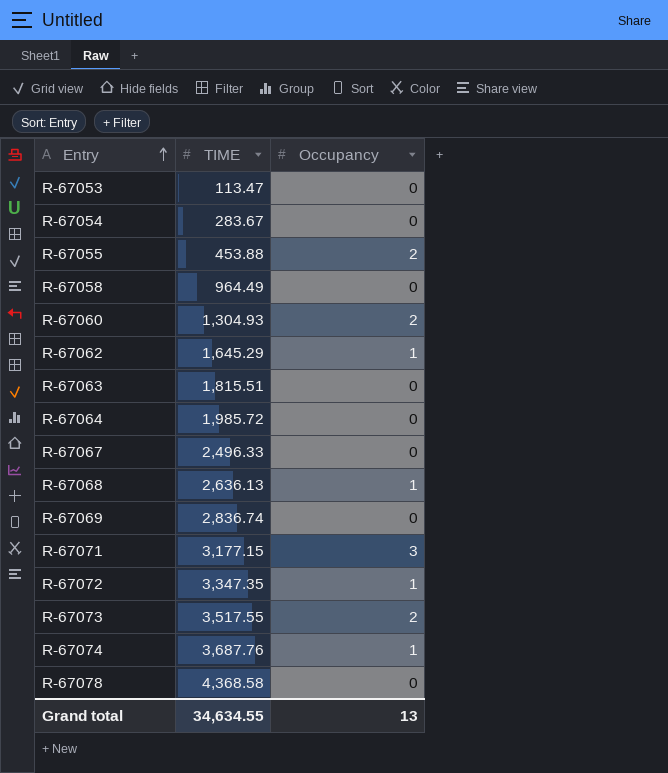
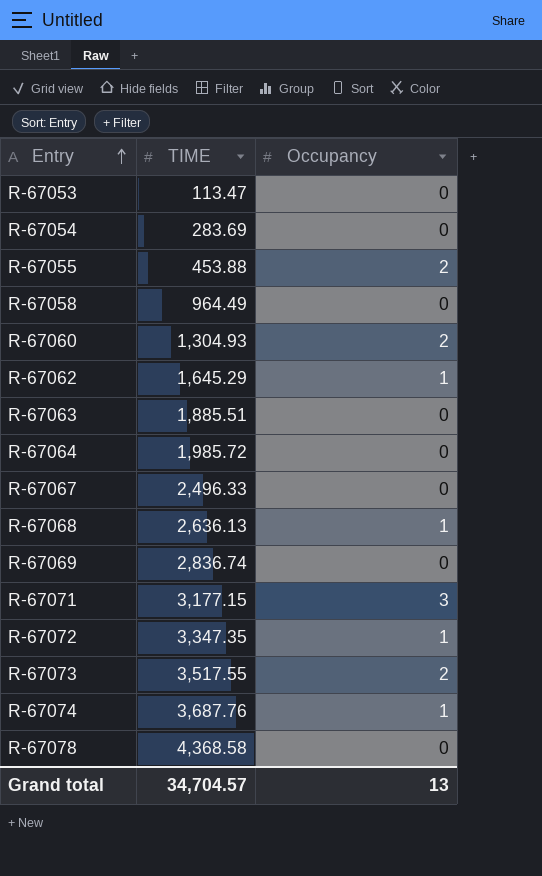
R-67054 | TIME: 283.67 -> 283.69
R-67063 | TIME: 1,815.51 -> 1,885.51
Grand total | TIME: 34,634.55 -> 34,704.57

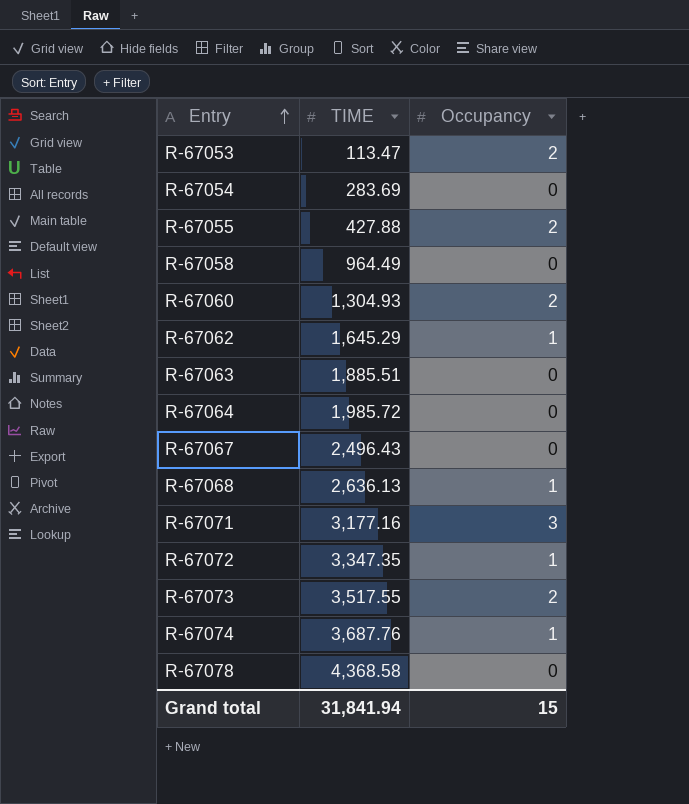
row R-67069: 2,836.74 | 0 -> none
R-67053 | Occupancy: 0 -> 2
R-67055 | TIME: 453.88 -> 427.88
R-67067 | TIME: 2,496.33 -> 2,496.43
R-67071 | TIME: 3,177.15 -> 3,177.16
Grand total | TIME: 34,704.57 -> 31,841.94
Grand total | Occupancy: 13 -> 15

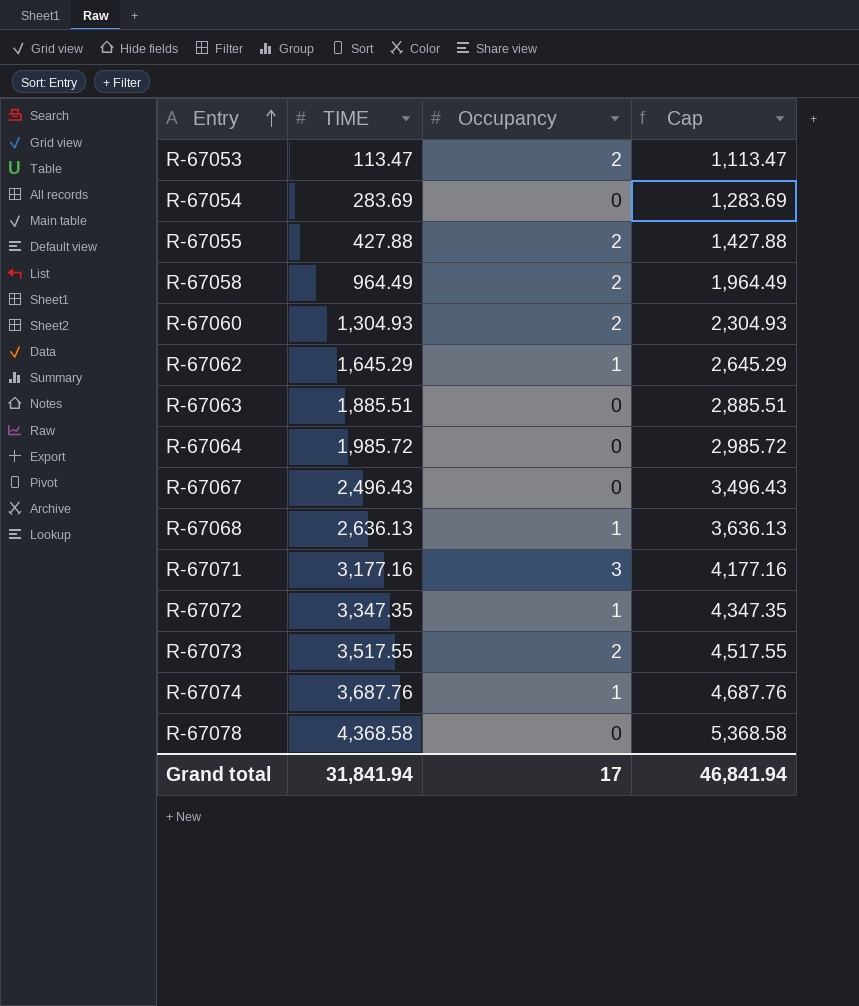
column Cap | formula: none -> [TIME] + 1000
R-67058 | Occupancy: 0 -> 2
Grand total | Occupancy: 15 -> 17

